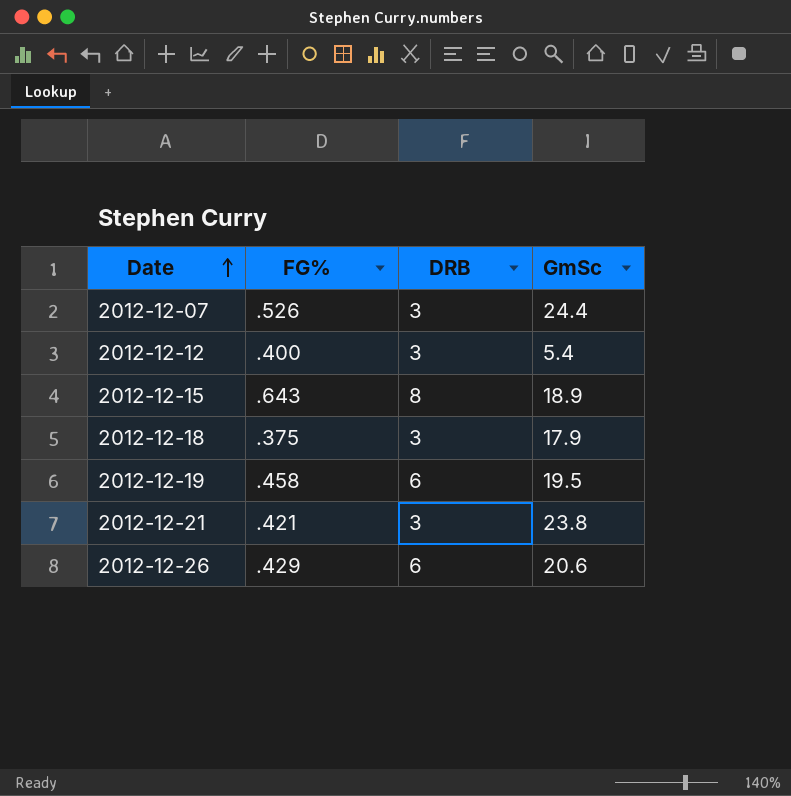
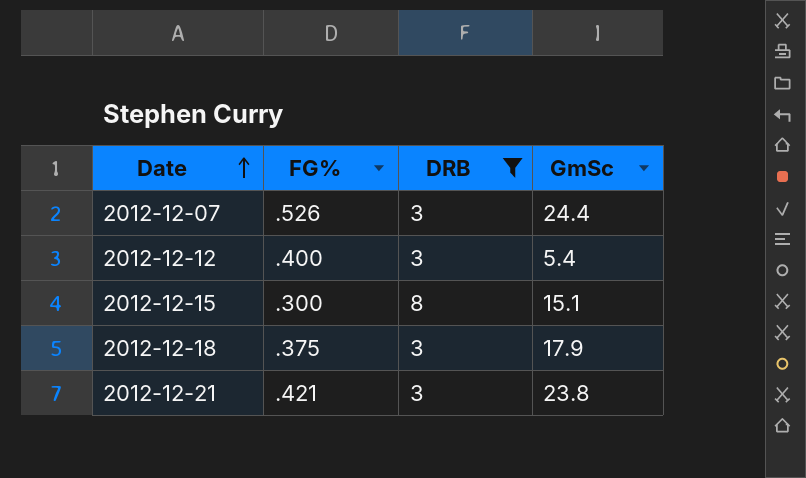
filter: none -> DRB != 6
2012-12-15 | FG%: .643 -> .300
2012-12-15 | GmSc: 18.9 -> 15.1

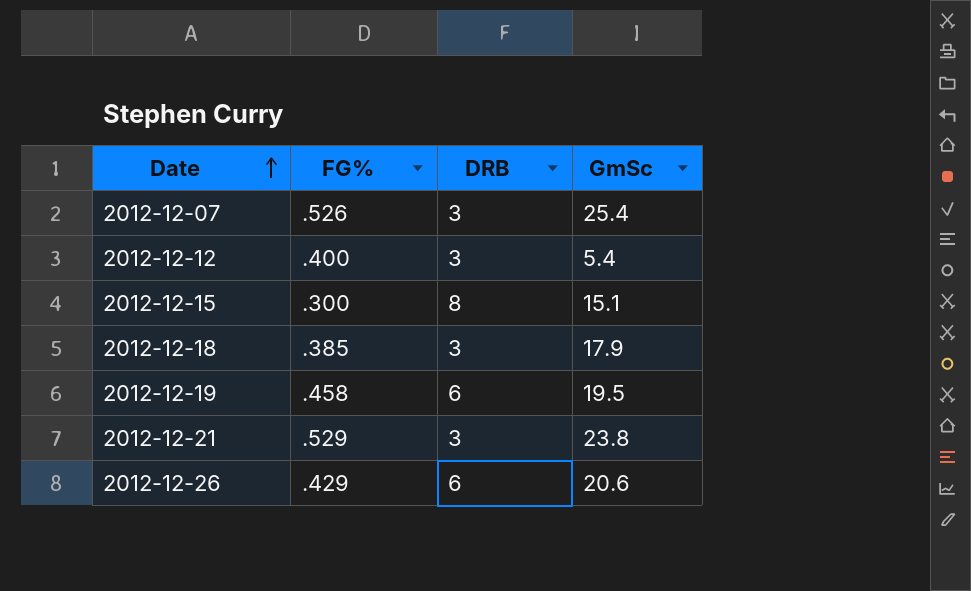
filter: DRB != 6 -> none
2012-12-07 | GmSc: 24.4 -> 25.4
2012-12-18 | FG%: .375 -> .385
2012-12-21 | FG%: .421 -> .529

